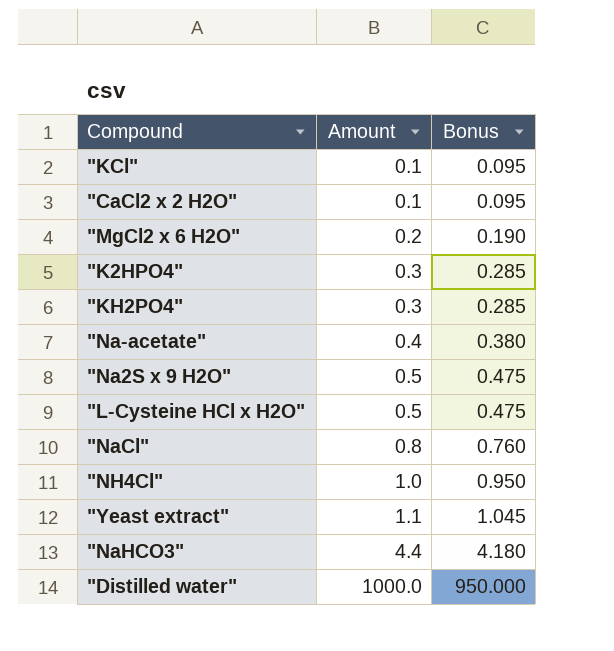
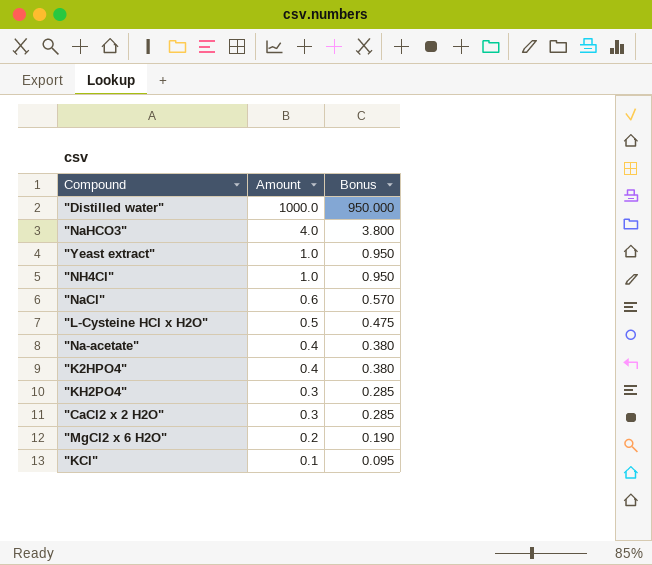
row order: Amount ascending -> Amount descending
row "Na2S x 9 H2O": 0.5 | 0.475 -> none
"NaHCO3" | Amount: 4.4 -> 4.0
"NaHCO3" | Bonus: 4.180 -> 3.800
"Yeast extract" | Amount: 1.1 -> 1.0
"Yeast extract" | Bonus: 1.045 -> 0.950
"NaCl" | Amount: 0.8 -> 0.6
"NaCl" | Bonus: 0.760 -> 0.570
"K2HPO4" | Amount: 0.3 -> 0.4
"K2HPO4" | Bonus: 0.285 -> 0.380
"CaCl2 x 2 H2O" | Amount: 0.1 -> 0.3
"CaCl2 x 2 H2O" | Bonus: 0.095 -> 0.285

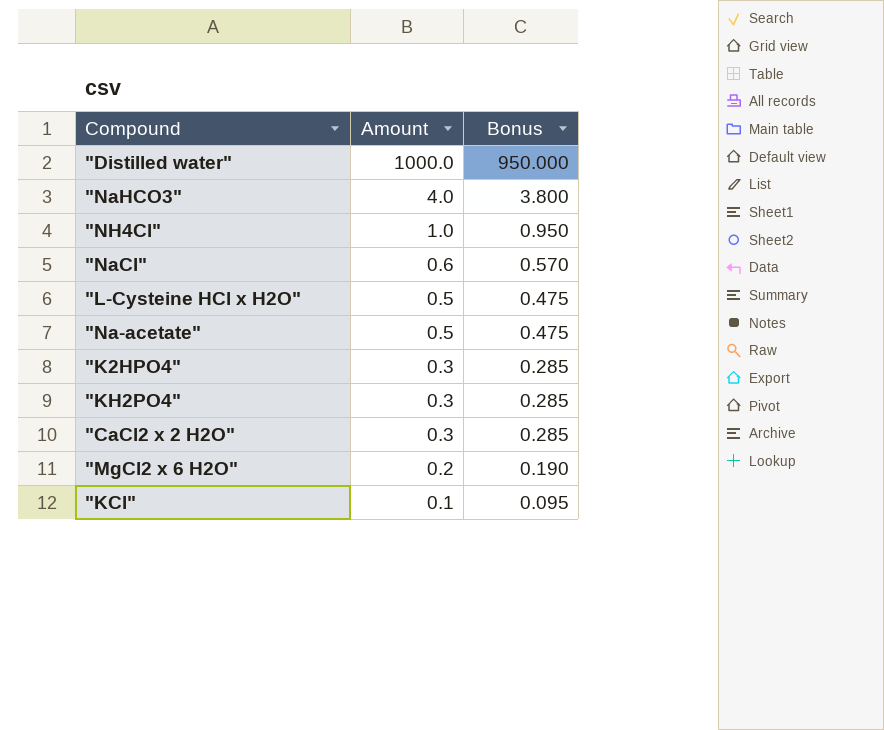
row "Yeast extract": 1.0 | 0.950 -> none
"Na-acetate" | Amount: 0.4 -> 0.5
"Na-acetate" | Bonus: 0.380 -> 0.475
"K2HPO4" | Amount: 0.4 -> 0.3
"K2HPO4" | Bonus: 0.380 -> 0.285

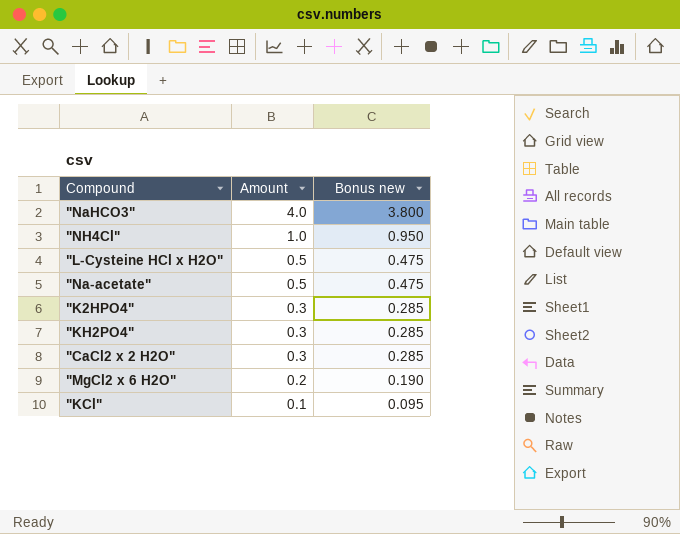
column name: Bonus -> Bonus new
row "Distilled water": 1000.0 | 950.000 -> none
row "NaCl": 0.6 | 0.570 -> none

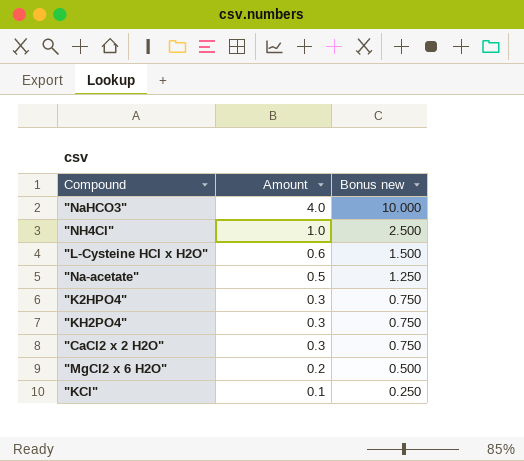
column Bonus new | formula: [Amount] * 0.95 -> [Amount] * 2.5
"L-Cysteine HCl x H2O" | Amount: 0.5 -> 0.6

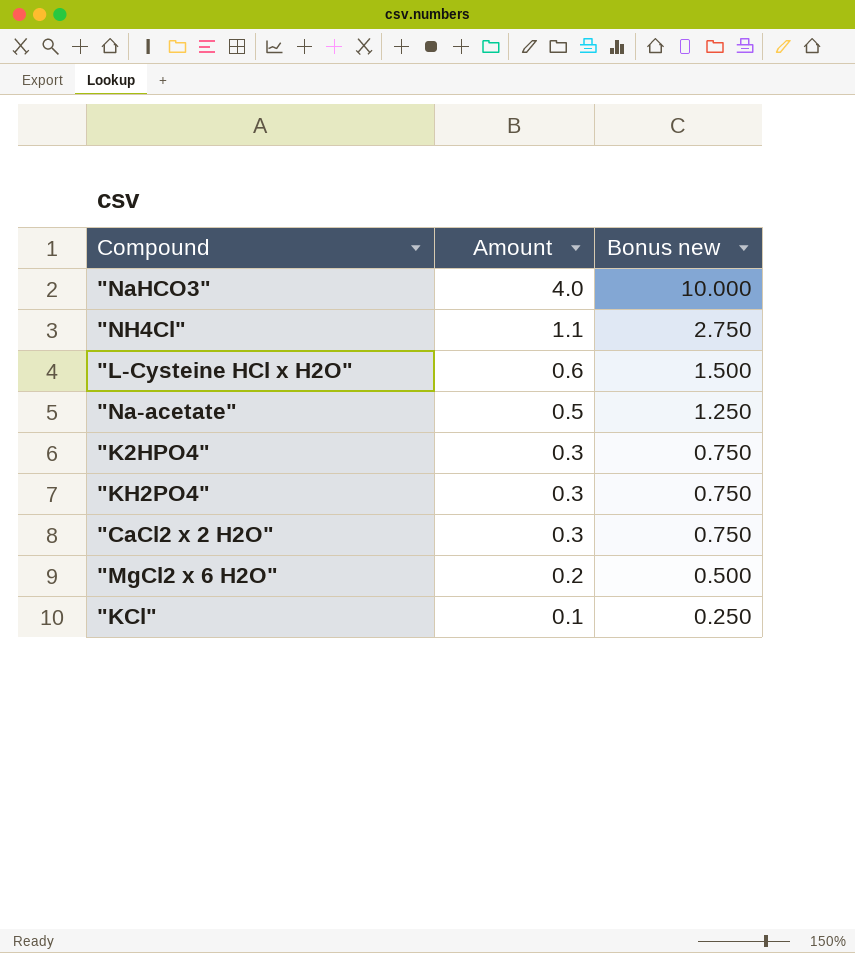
"NH4Cl" | Amount: 1.0 -> 1.1
"NH4Cl" | Bonus new: 2.500 -> 2.750

